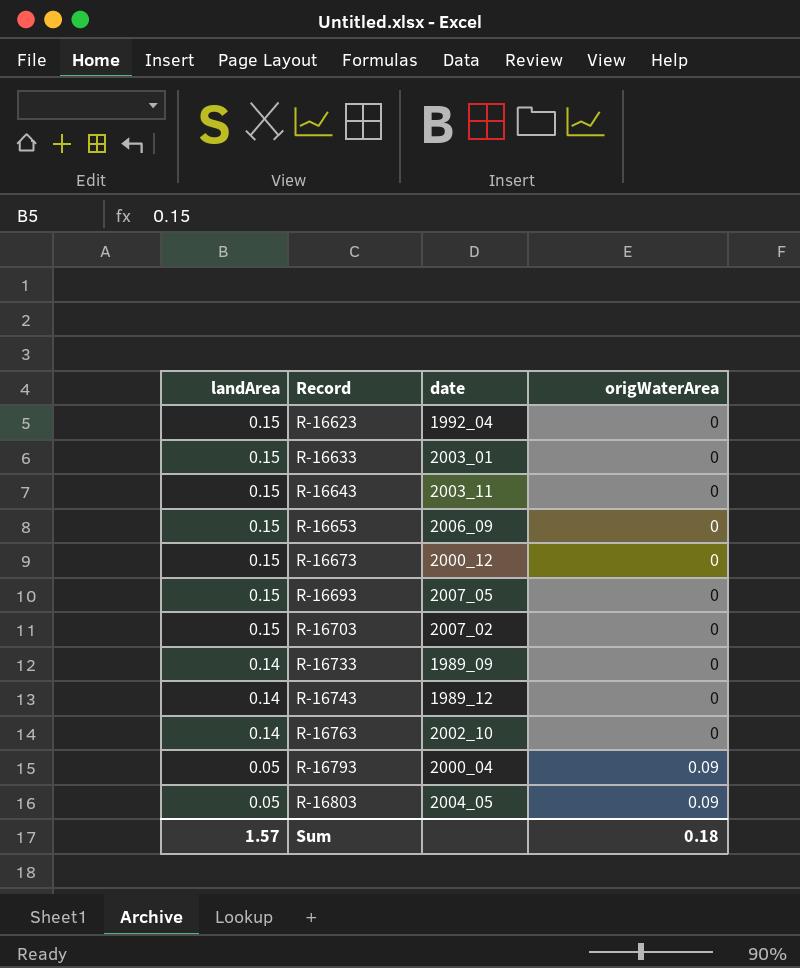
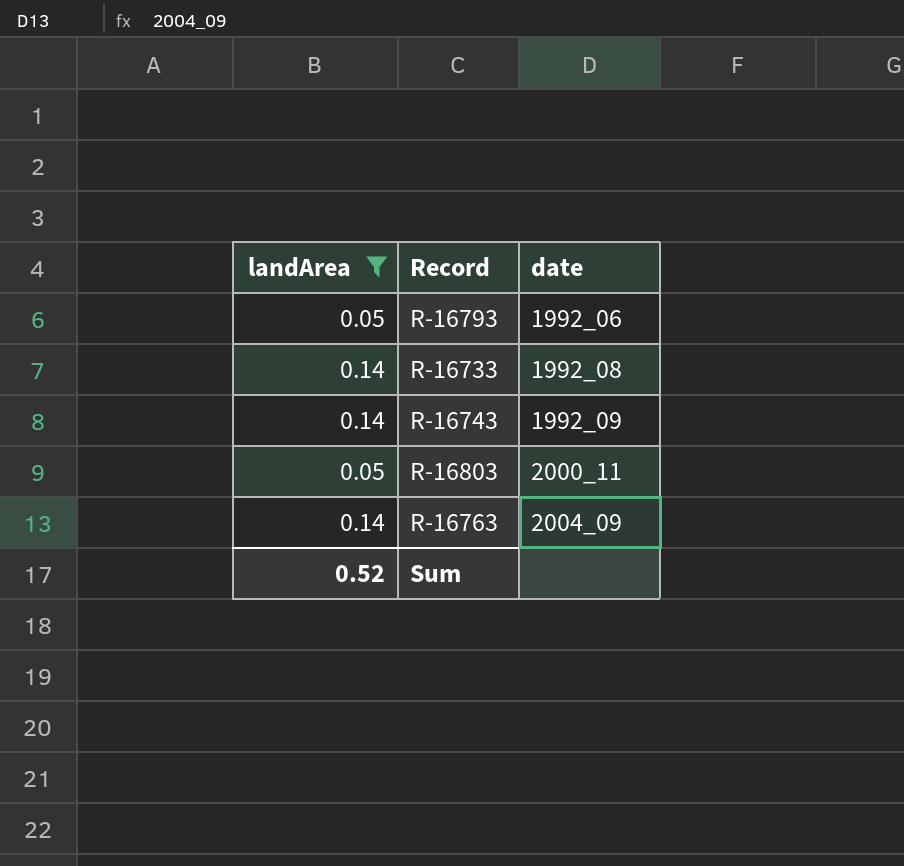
filter: none -> landArea != 0.15
row order: landArea descending -> date ascending
column origWaterArea | position: 4 -> none
R-16793 | date: 2000_04 -> 1992_06
R-16733 | date: 1989_09 -> 1992_08
R-16743 | date: 1989_12 -> 1992_09
R-16803 | date: 2004_05 -> 2000_11
R-16763 | date: 2002_10 -> 2004_09
Sum | landArea: 1.57 -> 0.52

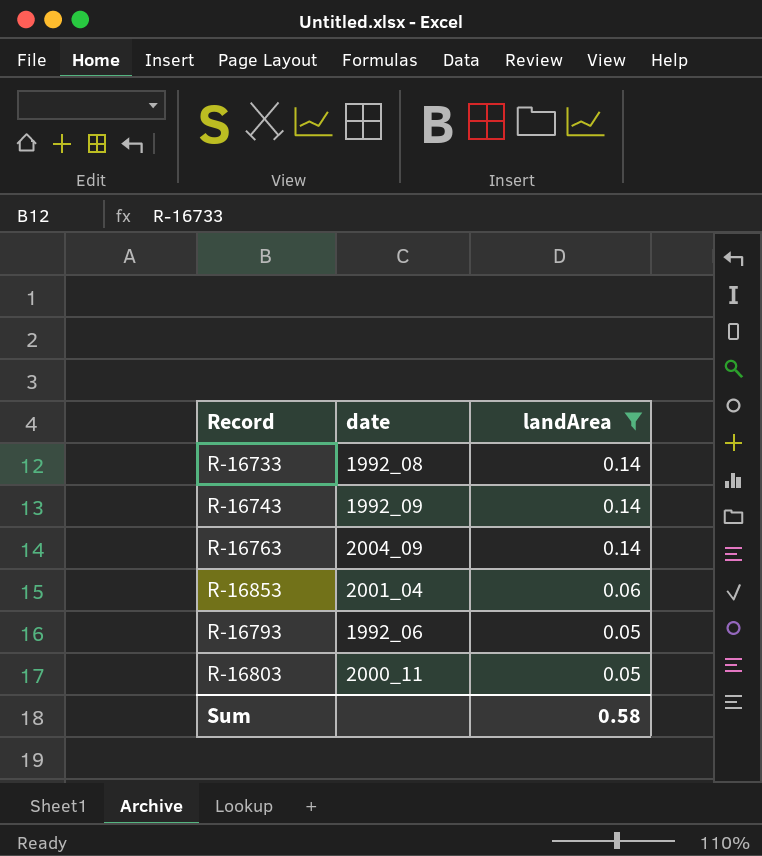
row order: date ascending -> landArea descending
column landArea | position: 1 -> 3
row R-16853: none -> 2001_04 | 0.06
Sum | landArea: 0.52 -> 0.58

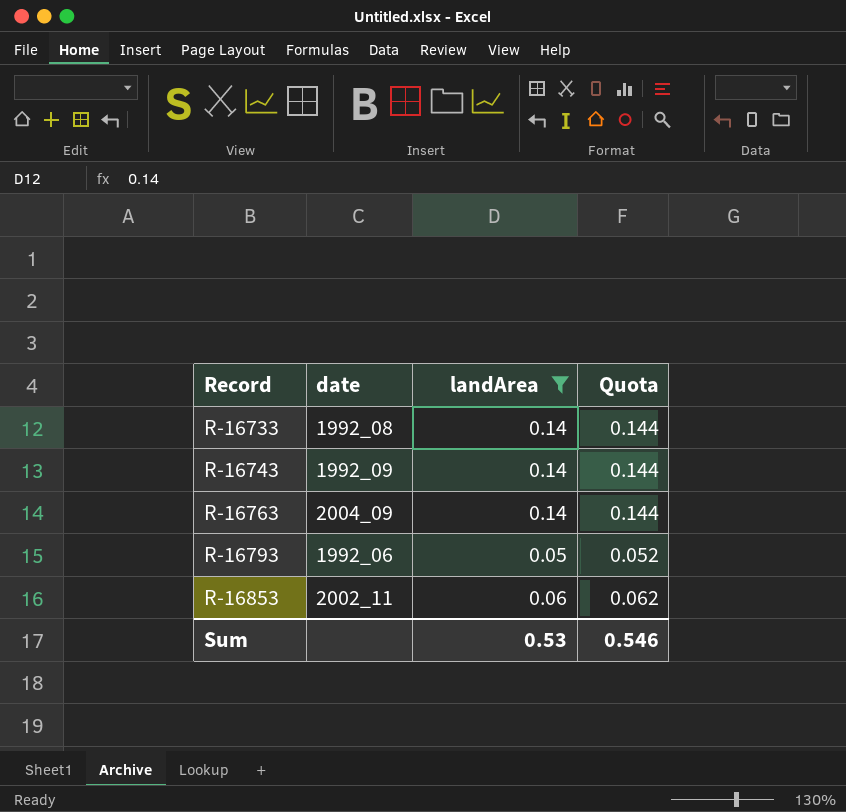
row order: landArea descending -> Record ascending
column Quota | formula: none -> [landArea] * 1.03
row R-16803: 2000_11 | 0.05 -> none
R-16853 | date: 2001_04 -> 2002_11
Sum | landArea: 0.58 -> 0.53

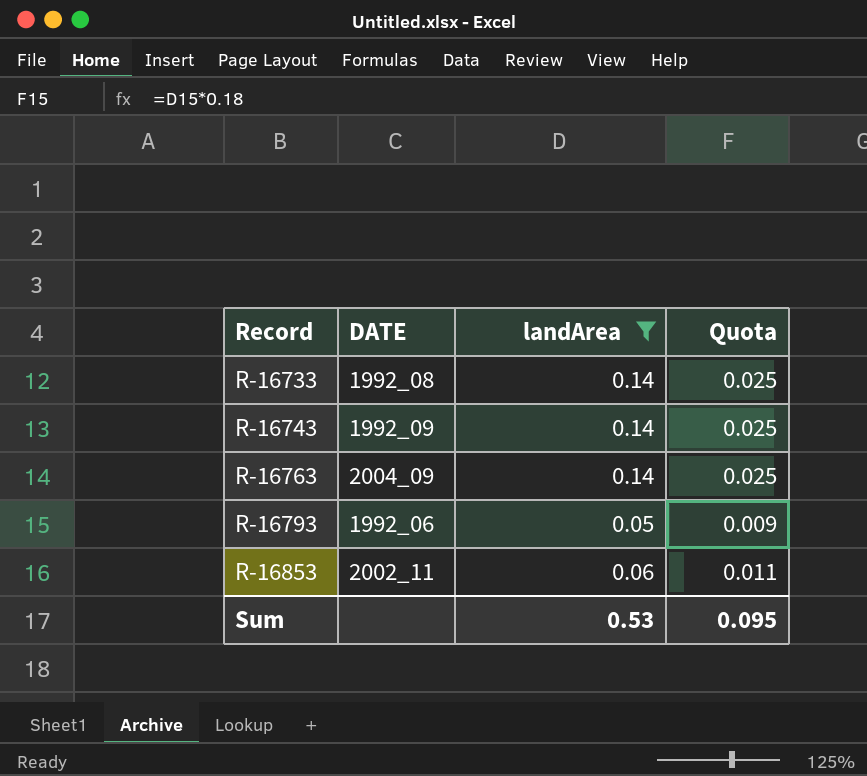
column name: date -> DATE
column Quota | formula: [landArea] * 1.03 -> [landArea] * 0.18
Sum | Quota: 0.546 -> 0.095

